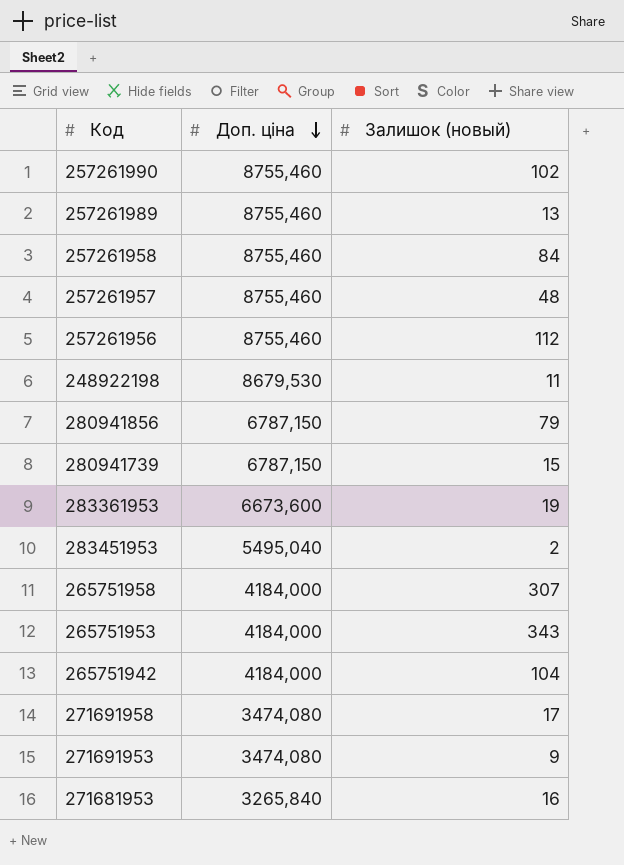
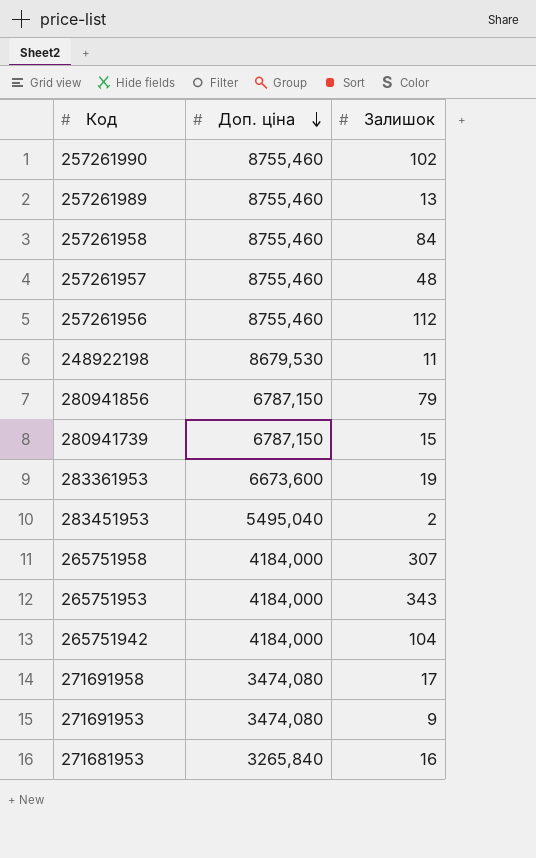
column name: Залишок (новый) -> Залишок

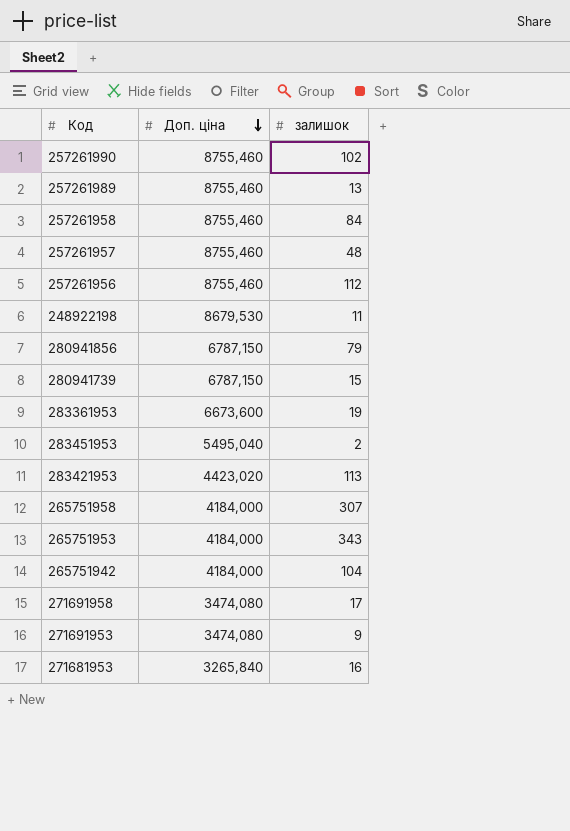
column name: Залишок -> залишок
row 283421953: none -> 4423,020 | 113

